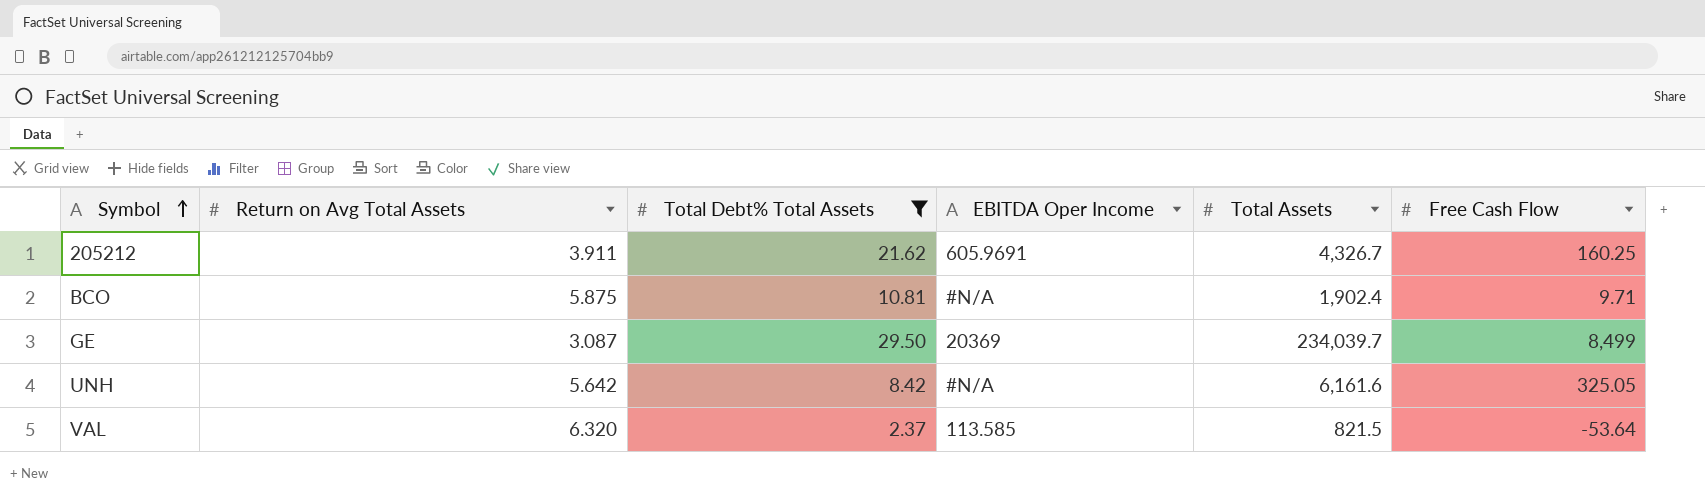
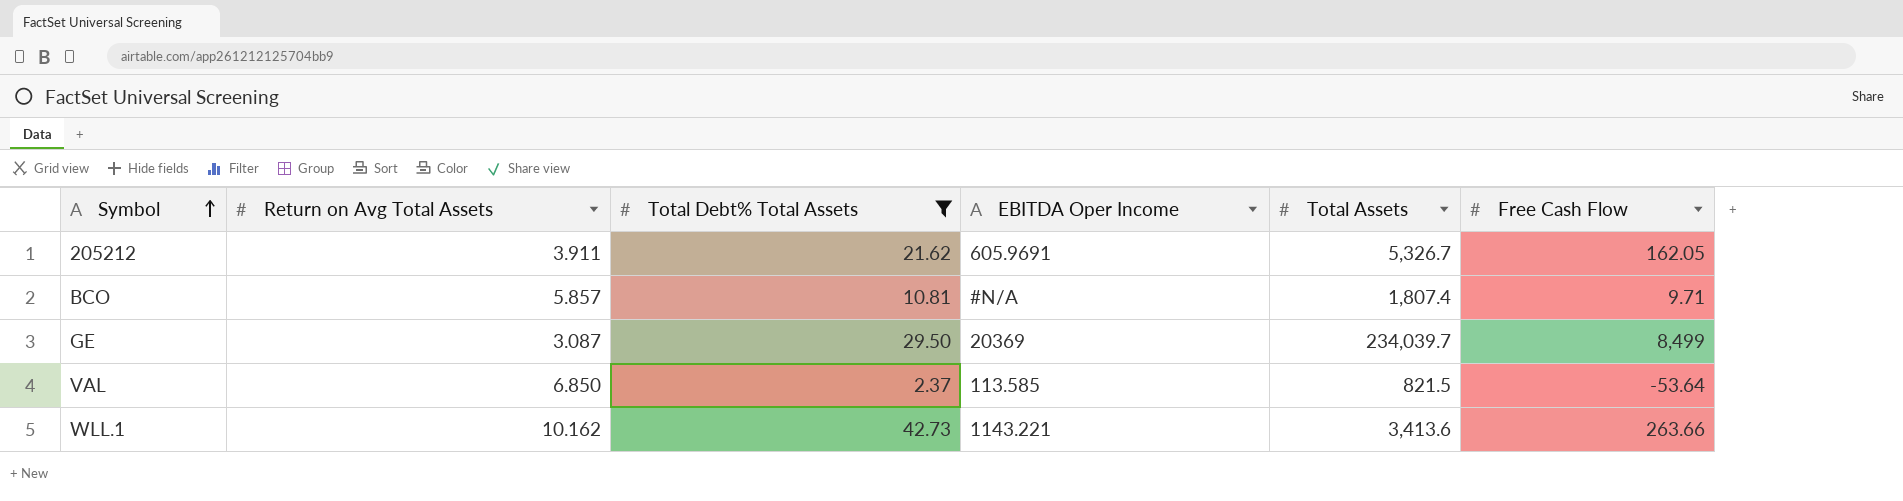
row UNH: 5.642 | 8.42 | #N/A | 6,161.6 | 325.05 -> none
205212 | Total Assets: 4,326.7 -> 5,326.7
205212 | Free Cash Flow: 160.25 -> 162.05
BCO | Return on Avg Total Assets: 5.875 -> 5.857
BCO | Total Assets: 1,902.4 -> 1,807.4
VAL | Return on Avg Total Assets: 6.320 -> 6.850
row WLL.1: none -> 10.162 | 42.73 | 1143.221 | 3,413.6 | 263.66

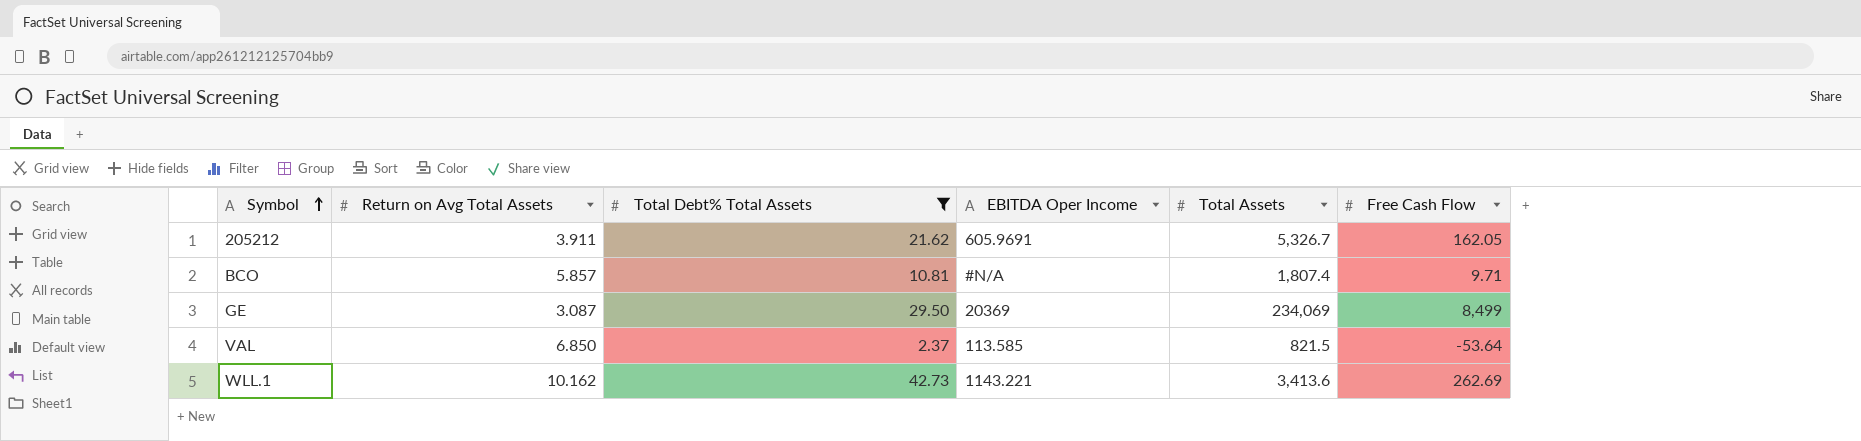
GE | Total Assets: 234,039.7 -> 234,069
WLL.1 | Free Cash Flow: 263.66 -> 262.69

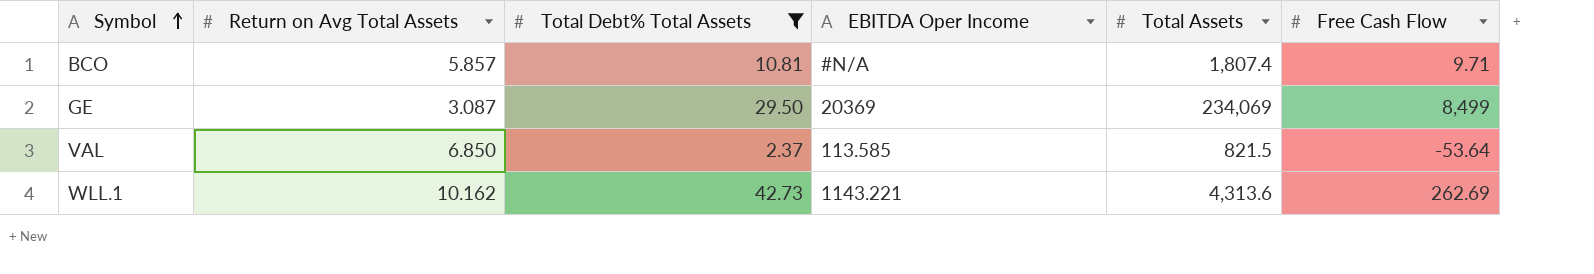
row 205212: 3.911 | 21.62 | 605.9691 | 5,326.7 | 162.05 -> none
WLL.1 | Total Assets: 3,413.6 -> 4,313.6

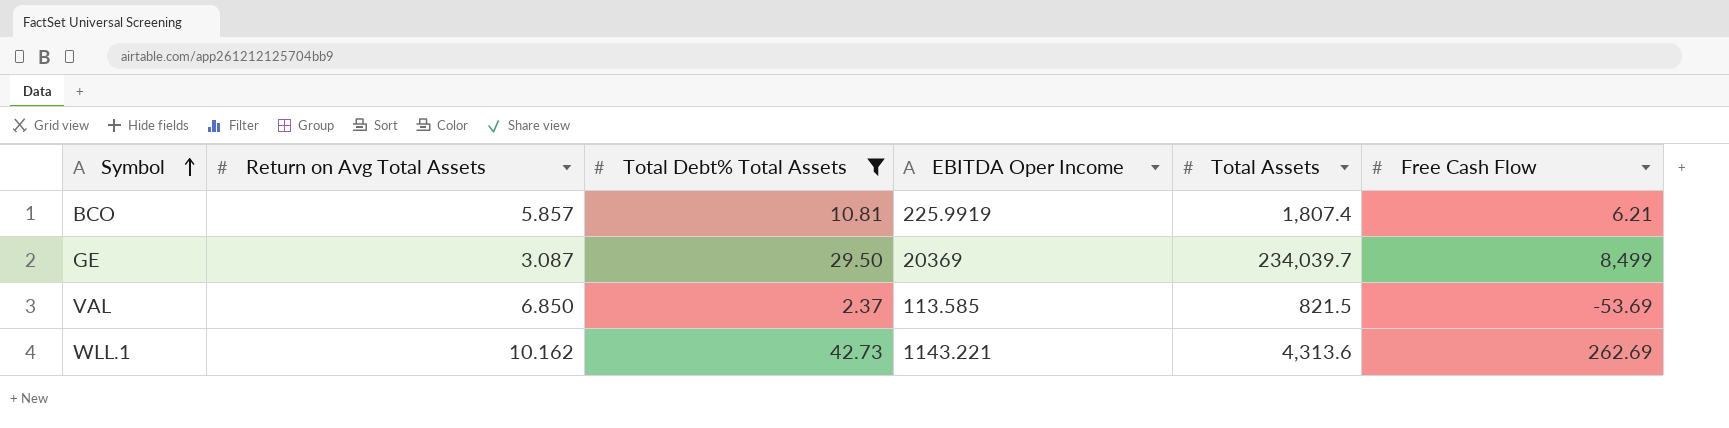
BCO | EBITDA Oper Income: #N/A -> 225.9919
BCO | Free Cash Flow: 9.71 -> 6.21
GE | Total Assets: 234,069 -> 234,039.7
VAL | Free Cash Flow: -53.64 -> -53.69

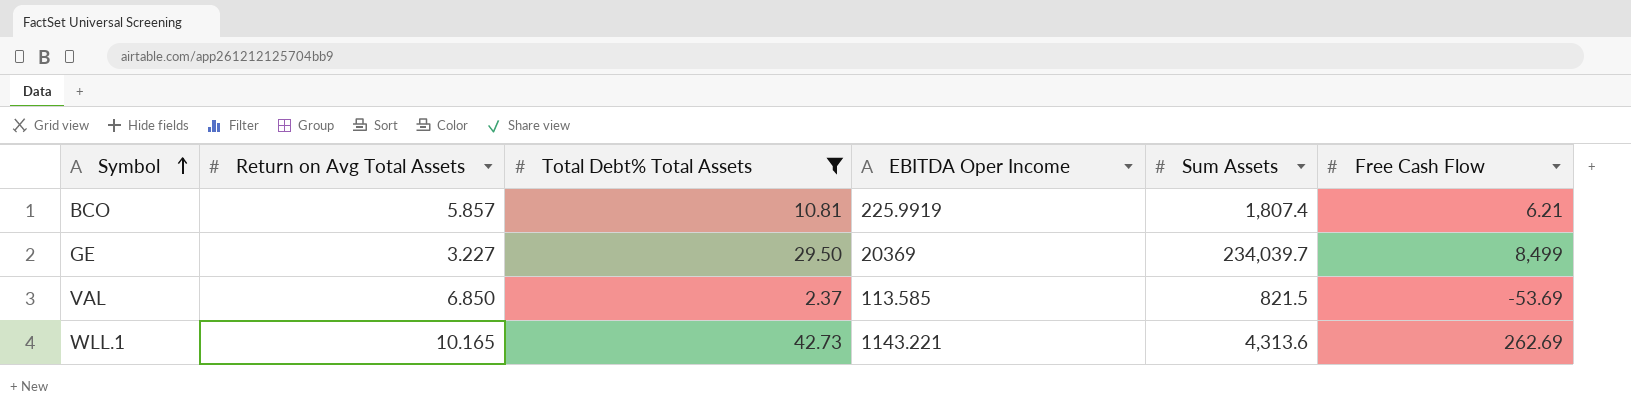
column name: Total Assets -> Sum Assets
GE | Return on Avg Total Assets: 3.087 -> 3.227
WLL.1 | Return on Avg Total Assets: 10.162 -> 10.165

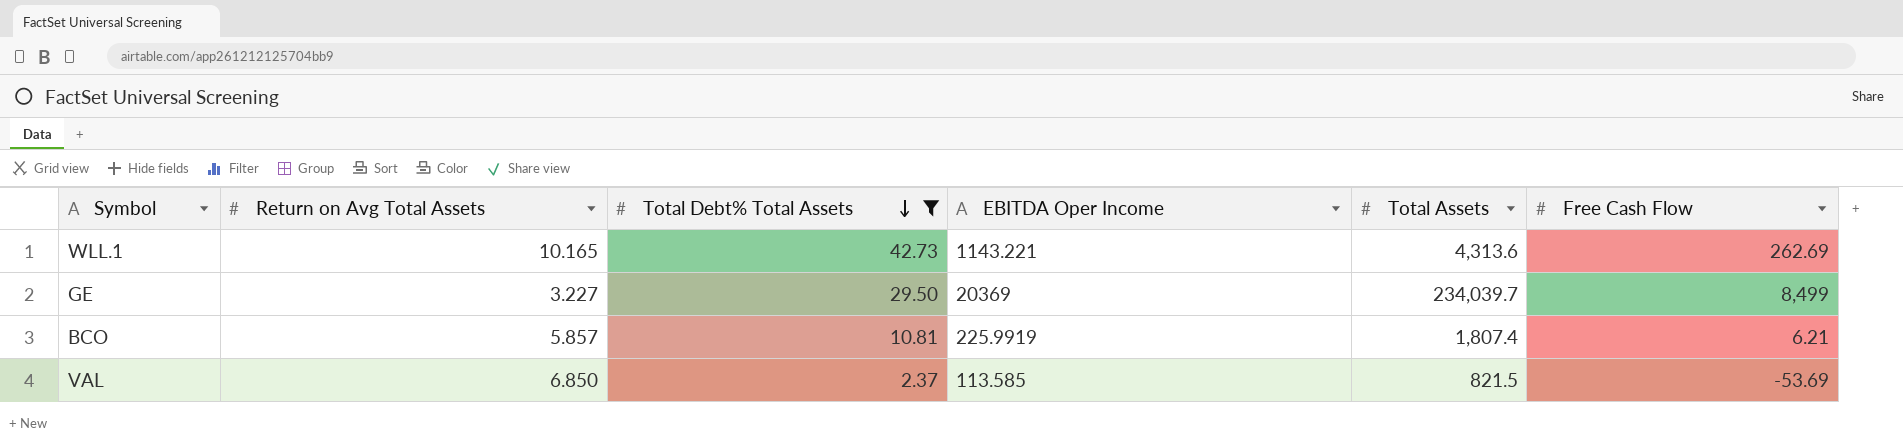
row order: Symbol ascending -> Total Debt% Total Assets descending
column name: Sum Assets -> Total Assets

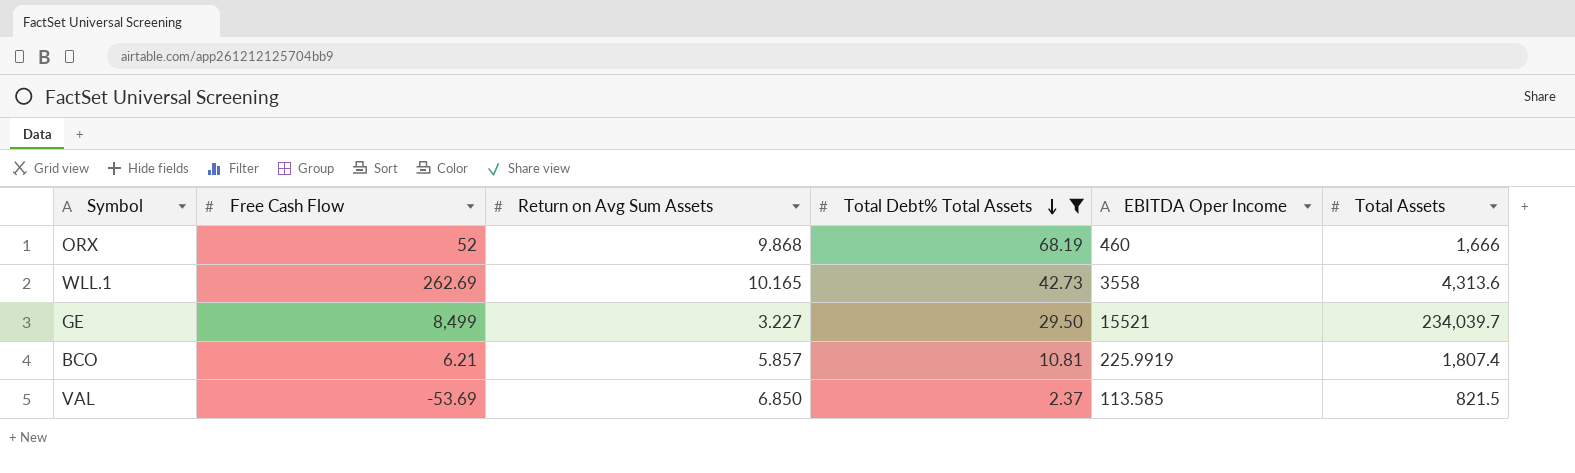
column Free Cash Flow | position: 6 -> 2
column name: Return on Avg Total Assets -> Return on Avg Sum Assets
row ORX: none -> 52 | 9.868 | 68.19 | 460 | 1,666
WLL.1 | EBITDA Oper Income: 1143.221 -> 3558
GE | EBITDA Oper Income: 20369 -> 15521

